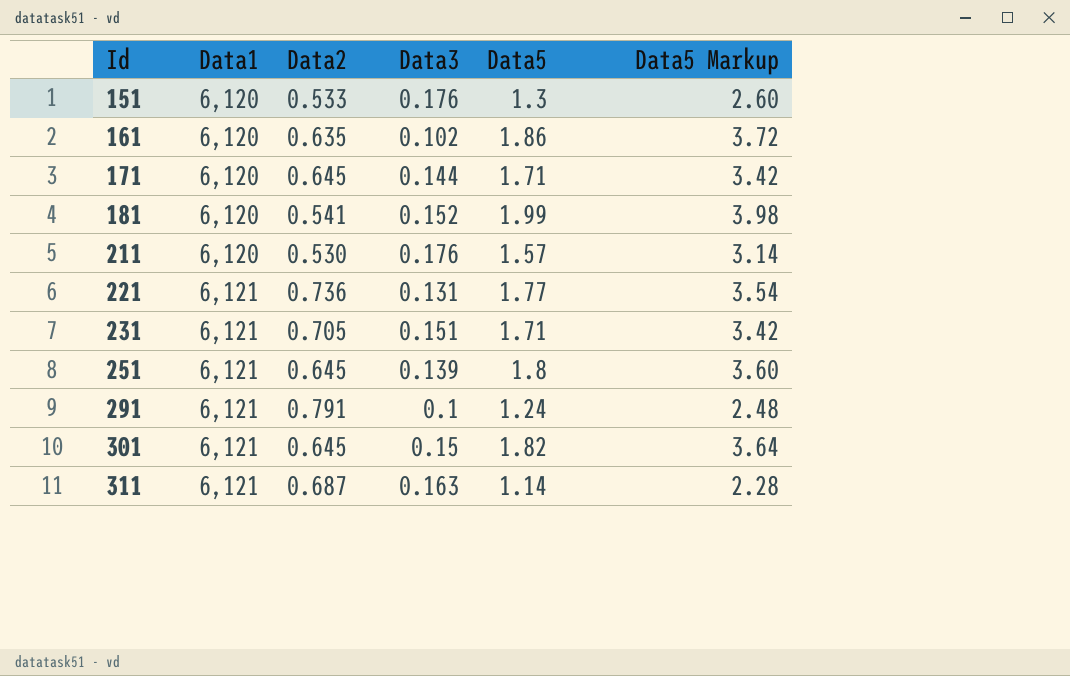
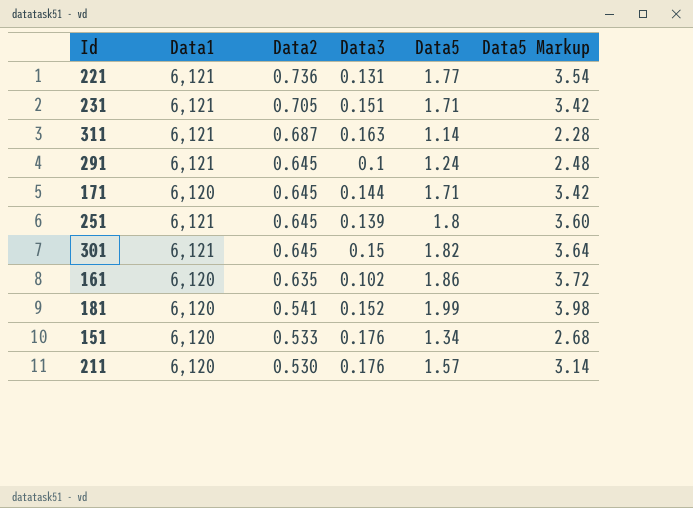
row order: Id ascending -> Data2 descending
291 | Data2: 0.791 -> 0.645
151 | Data5: 1.3 -> 1.34
151 | Data5 Markup: 2.60 -> 2.68

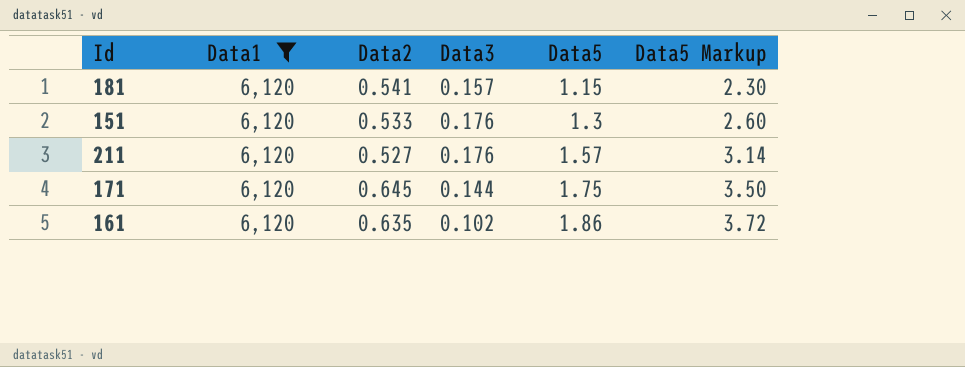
filter: none -> Data1 = 6,120
row order: Data2 descending -> Data5 ascending
181 | Data3: 0.152 -> 0.157
181 | Data5: 1.99 -> 1.15
181 | Data5 Markup: 3.98 -> 2.30
151 | Data5: 1.34 -> 1.3
151 | Data5 Markup: 2.68 -> 2.60
211 | Data2: 0.530 -> 0.527
171 | Data5: 1.71 -> 1.75
171 | Data5 Markup: 3.42 -> 3.50

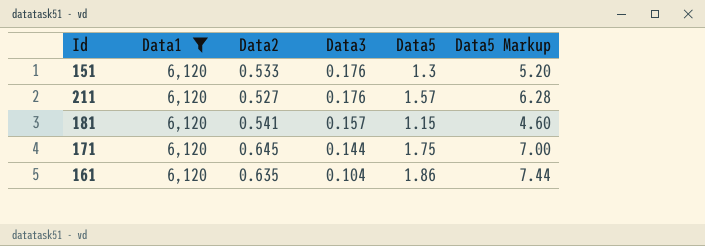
row order: Data5 ascending -> Data3 descending
column Data5 Markup | formula: [Data5] * 2 -> [Data5] * 4
161 | Data3: 0.102 -> 0.104

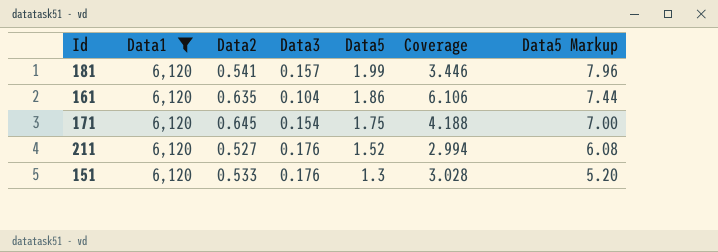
row order: Data3 descending -> Data5 descending
column Coverage | formula: none -> [Data2] / [Data3]
181 | Data5: 1.15 -> 1.99
181 | Data5 Markup: 4.60 -> 7.96
171 | Data3: 0.144 -> 0.154
211 | Data5: 1.57 -> 1.52
211 | Data5 Markup: 6.28 -> 6.08

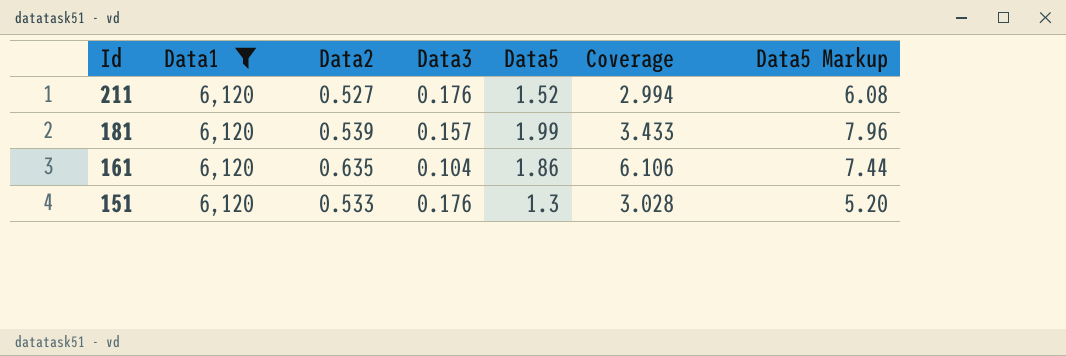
row order: Data5 descending -> Id descending
row 171: 6,120 | 0.645 | 0.154 | 1.75 | 4.188 | 7.00 -> none
181 | Data2: 0.541 -> 0.539
181 | Coverage: 3.446 -> 3.433

